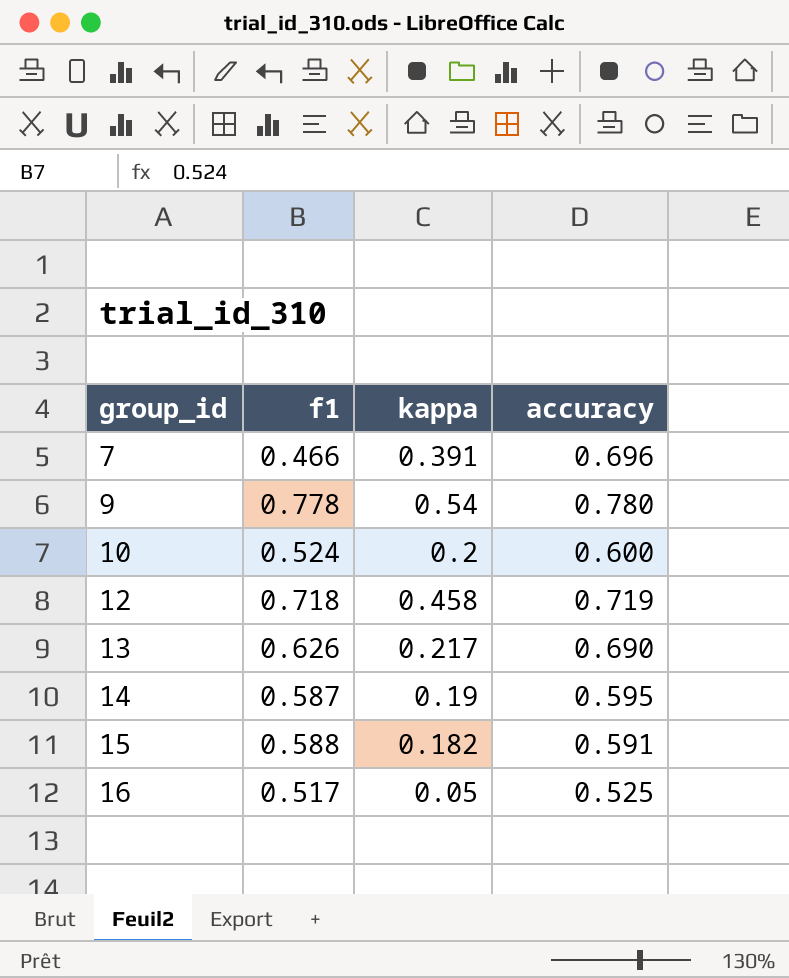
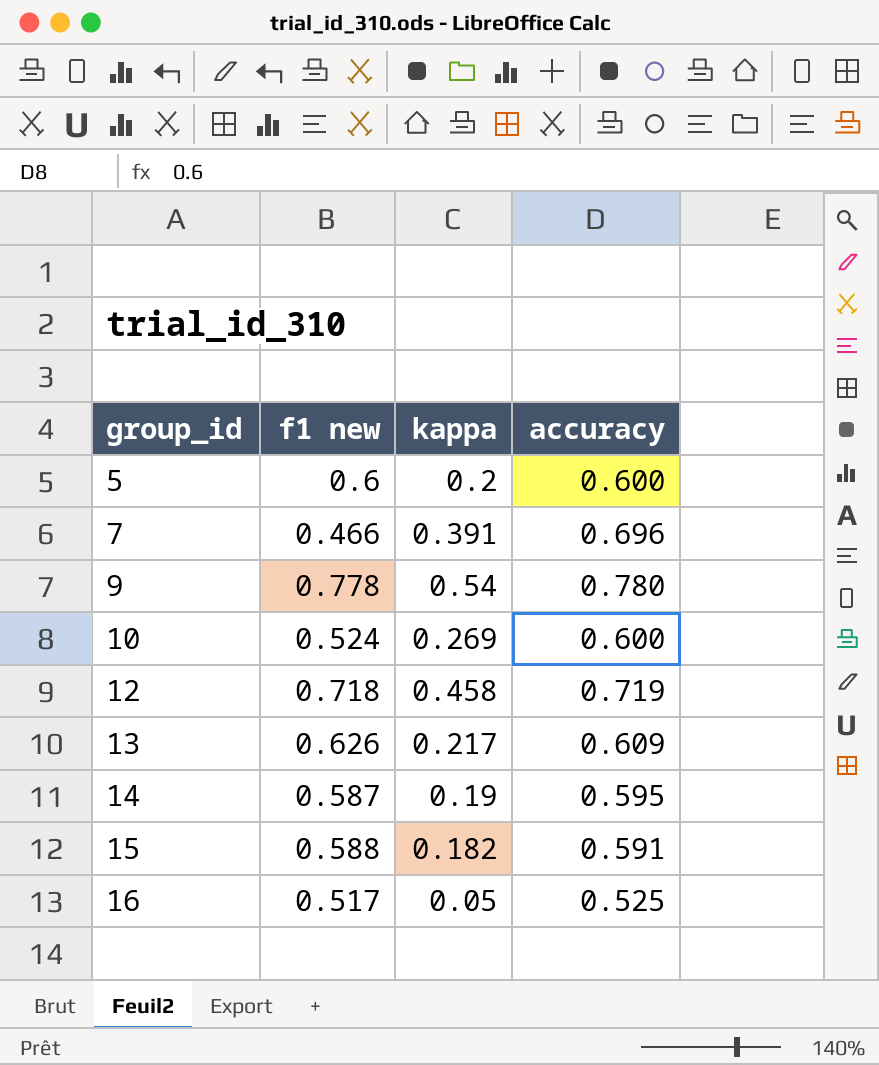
column name: f1 -> f1 new
row 5: none -> 0.6 | 0.2 | 0.600
10 | kappa: 0.2 -> 0.269
13 | accuracy: 0.690 -> 0.609

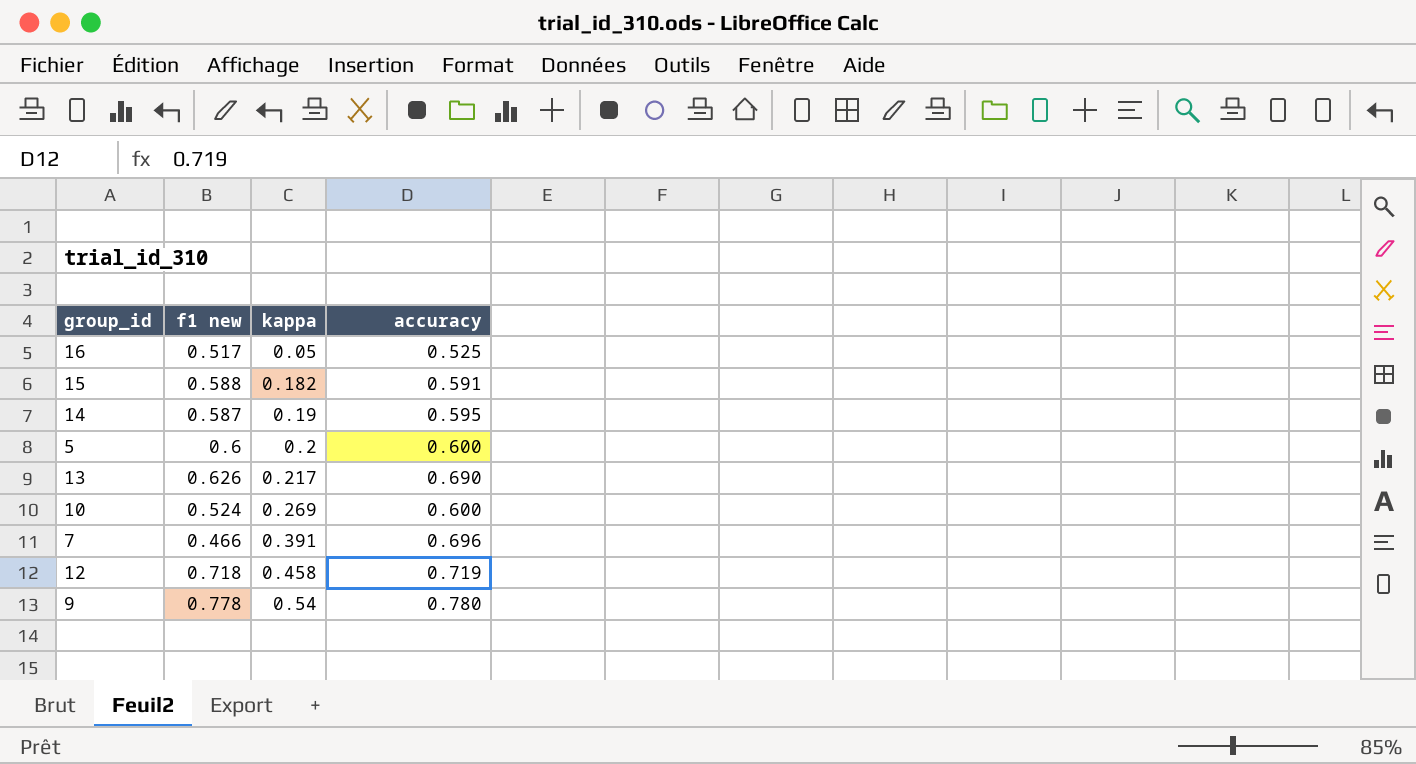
row order: group_id ascending -> kappa ascending
13 | accuracy: 0.609 -> 0.690

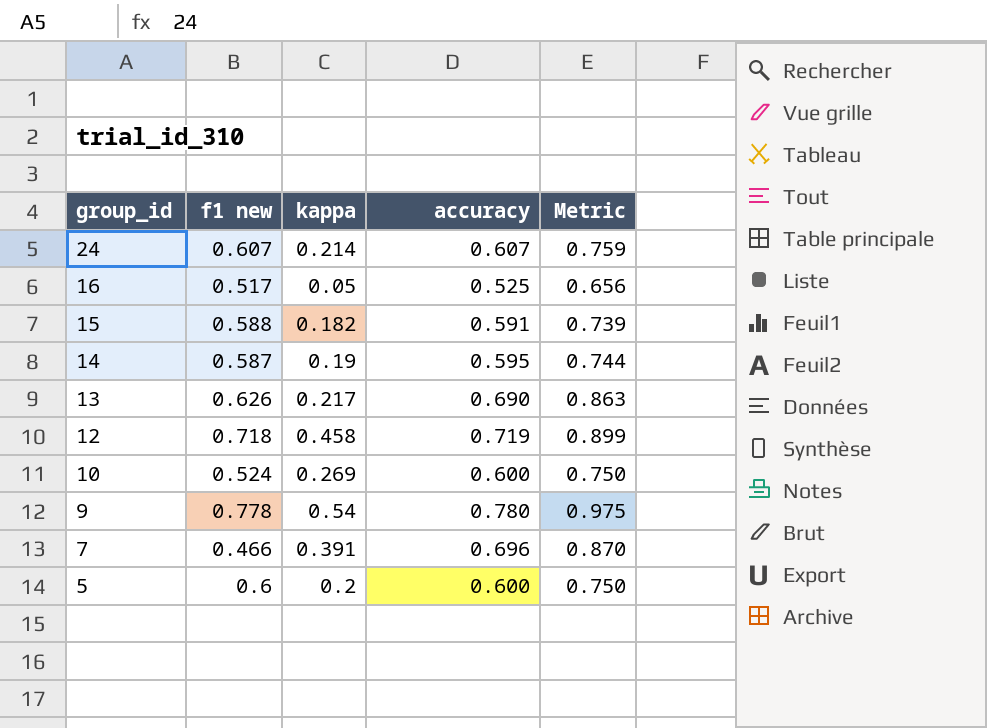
row order: kappa ascending -> group_id descending
column Metric | formula: none -> [accuracy] * 1.25
row 24: none -> 0.607 | 0.214 | 0.607 | 0.759

